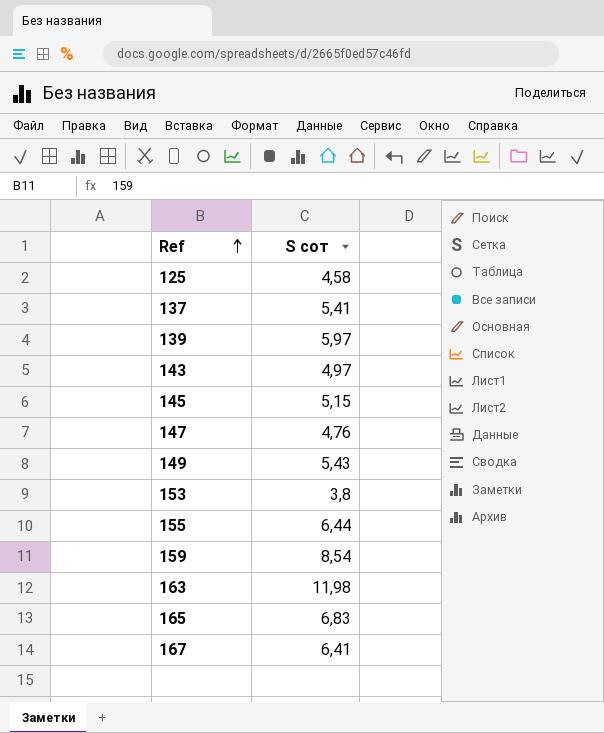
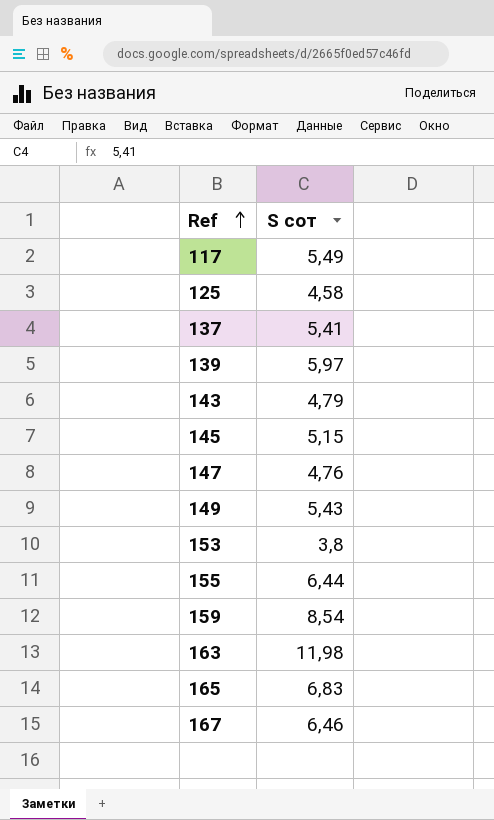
row 117: none -> 5,49
143 | S сот: 4,97 -> 4,79
167 | S сот: 6,41 -> 6,46

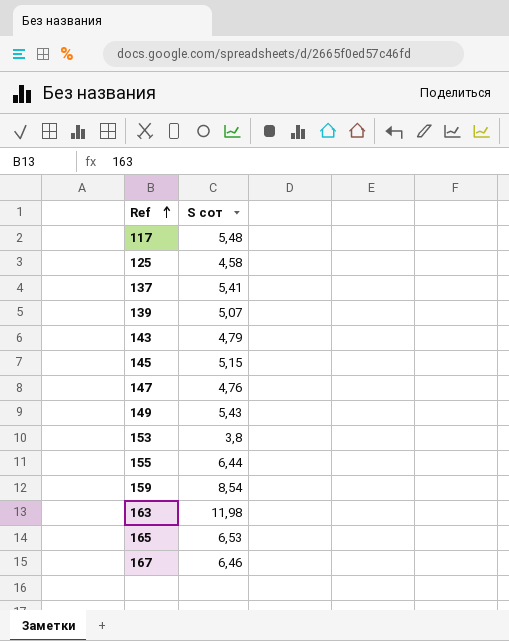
117 | S сот: 5,49 -> 5,48
139 | S сот: 5,97 -> 5,07
165 | S сот: 6,83 -> 6,53

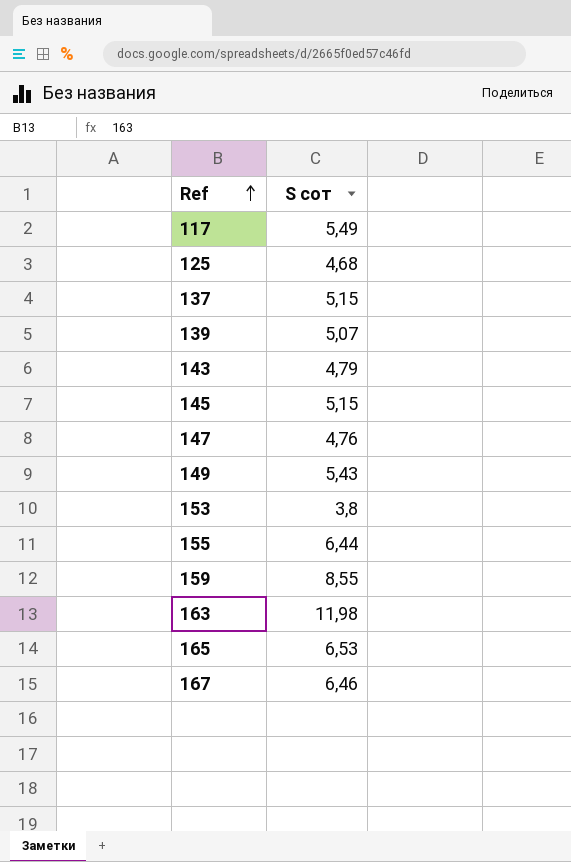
117 | S сот: 5,48 -> 5,49
125 | S сот: 4,58 -> 4,68
137 | S сот: 5,41 -> 5,15
159 | S сот: 8,54 -> 8,55

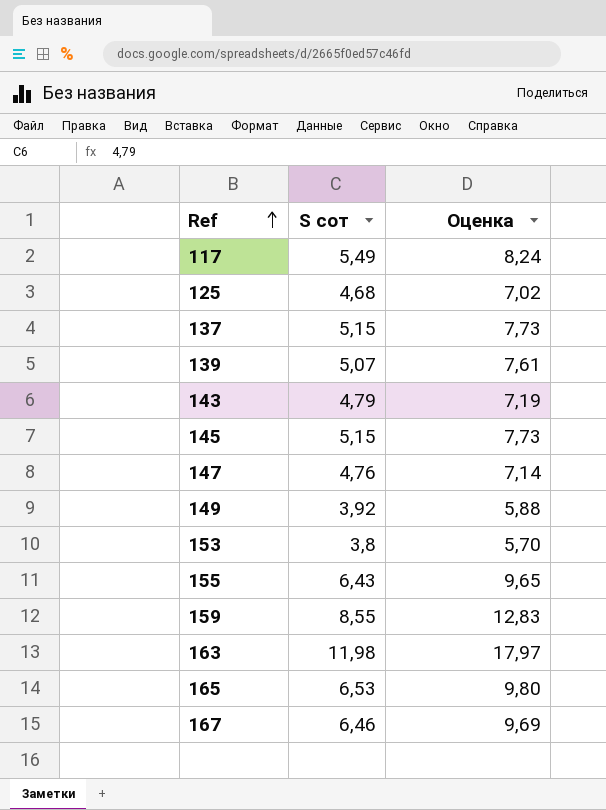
column Оценка | formula: none -> [S сот] * 1,5
149 | S сот: 5,43 -> 3,92
155 | S сот: 6,44 -> 6,43

